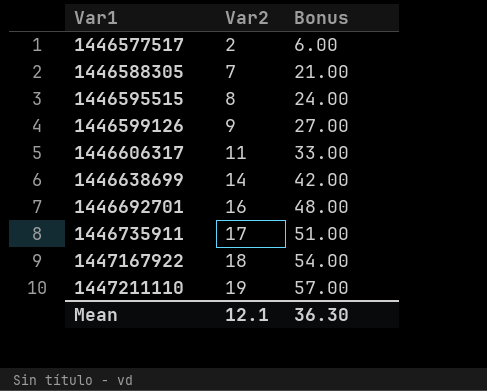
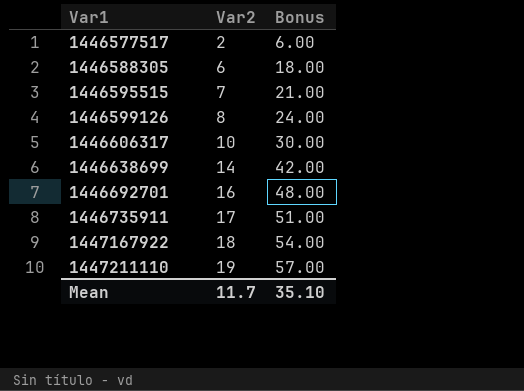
1446588305 | Var2: 7 -> 6
1446588305 | Bonus: 21.00 -> 18.00
1446595515 | Var2: 8 -> 7
1446595515 | Bonus: 24.00 -> 21.00
1446599126 | Var2: 9 -> 8
1446599126 | Bonus: 27.00 -> 24.00
1446606317 | Var2: 11 -> 10
1446606317 | Bonus: 33.00 -> 30.00
Mean | Var2: 12.1 -> 11.7
Mean | Bonus: 36.30 -> 35.10

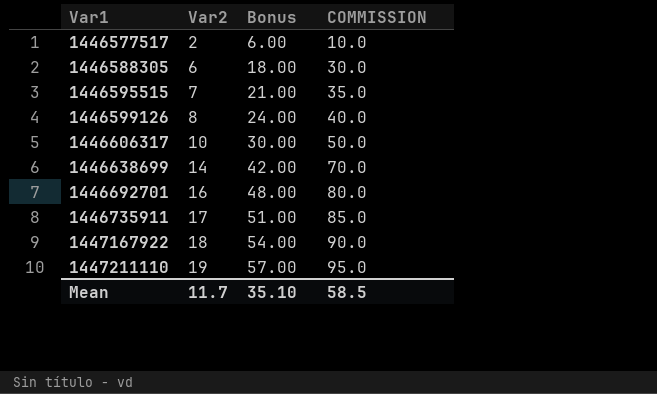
column COMMISSION | formula: none -> [Var2] * 5

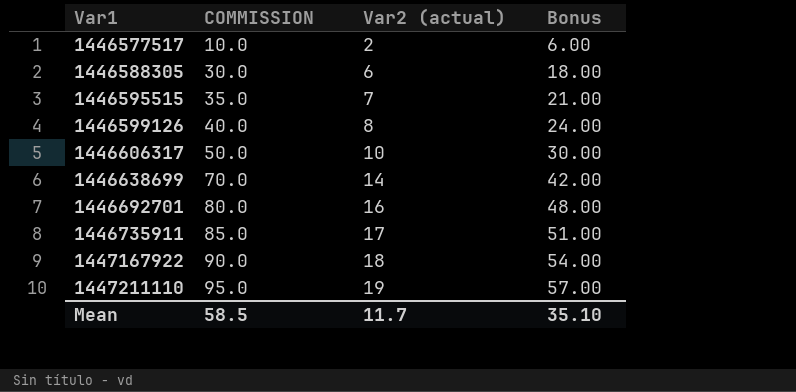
column COMMISSION | position: 4 -> 2
column name: Var2 -> Var2 (actual)

